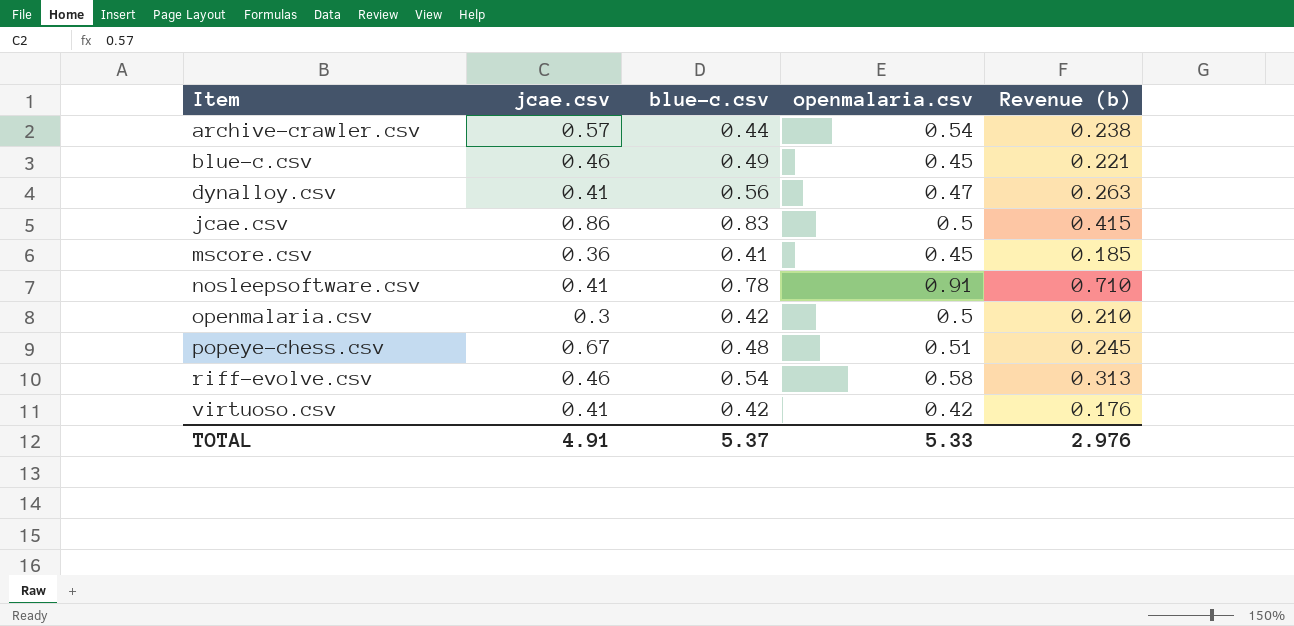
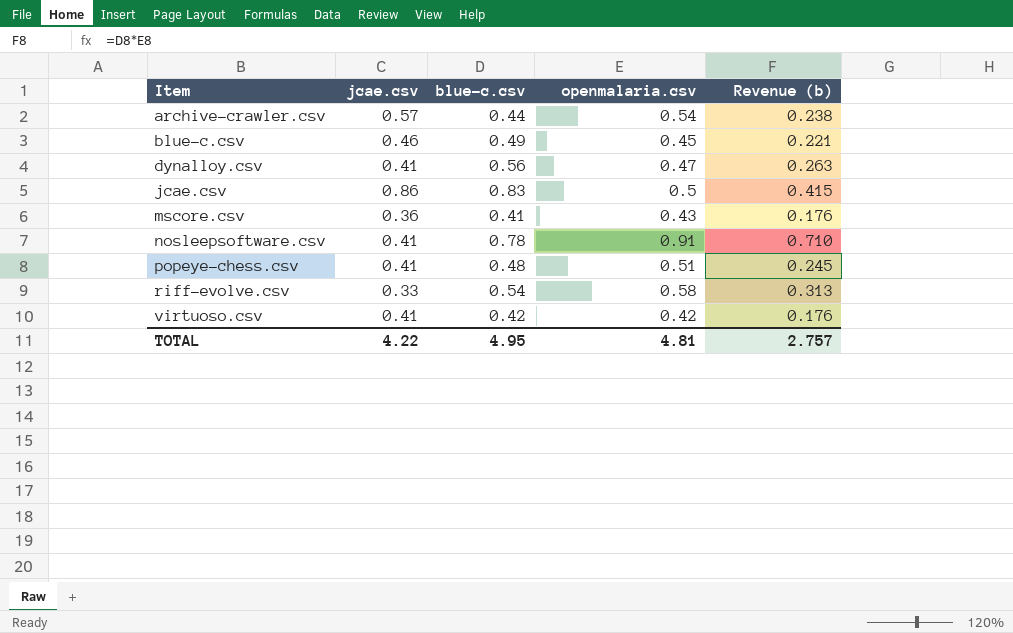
row openmalaria.csv: 0.3 | 0.42 | 0.5 | 0.210 -> none
mscore.csv | openmalaria.csv: 0.45 -> 0.43
mscore.csv | Revenue (b): 0.185 -> 0.176
popeye-chess.csv | jcae.csv: 0.67 -> 0.41
riff-evolve.csv | jcae.csv: 0.46 -> 0.33
TOTAL | jcae.csv: 4.91 -> 4.22
TOTAL | blue-c.csv: 5.37 -> 4.95
TOTAL | openmalaria.csv: 5.33 -> 4.81
TOTAL | Revenue (b): 2.976 -> 2.757

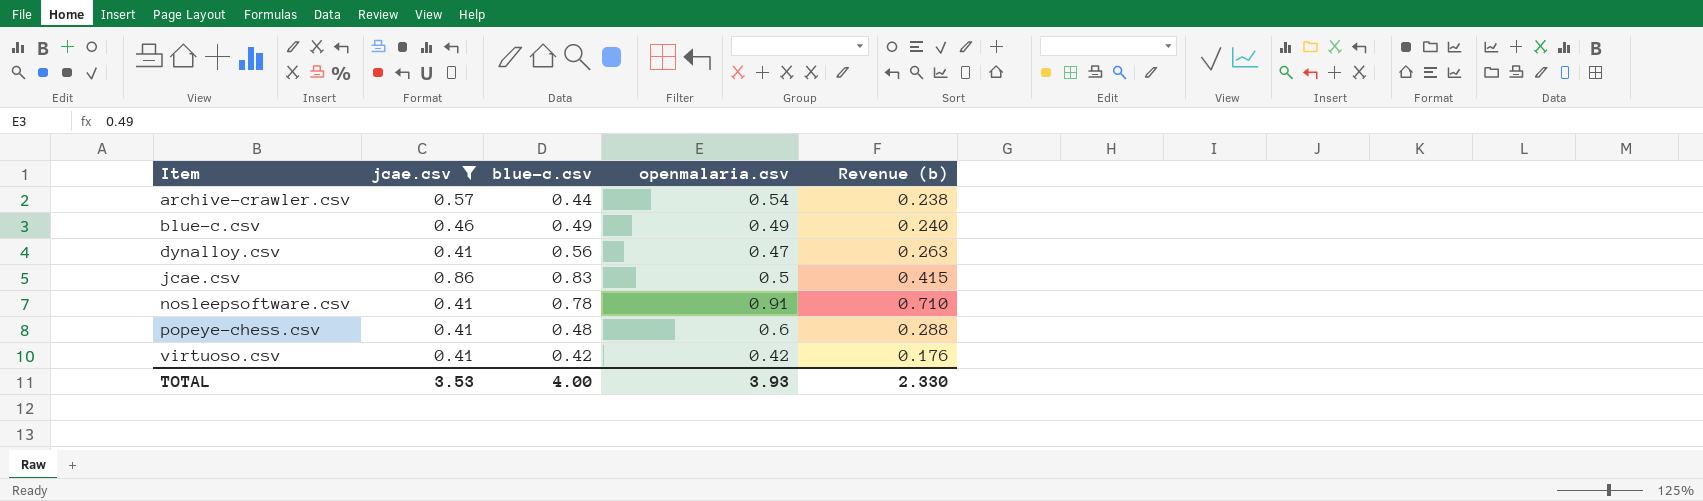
filter: none -> jcae.csv >= 0.41
blue-c.csv | openmalaria.csv: 0.45 -> 0.49
blue-c.csv | Revenue (b): 0.221 -> 0.240
popeye-chess.csv | openmalaria.csv: 0.51 -> 0.6
popeye-chess.csv | Revenue (b): 0.245 -> 0.288
TOTAL | jcae.csv: 4.22 -> 3.53
TOTAL | blue-c.csv: 4.95 -> 4.00
TOTAL | openmalaria.csv: 4.81 -> 3.93
TOTAL | Revenue (b): 2.757 -> 2.330

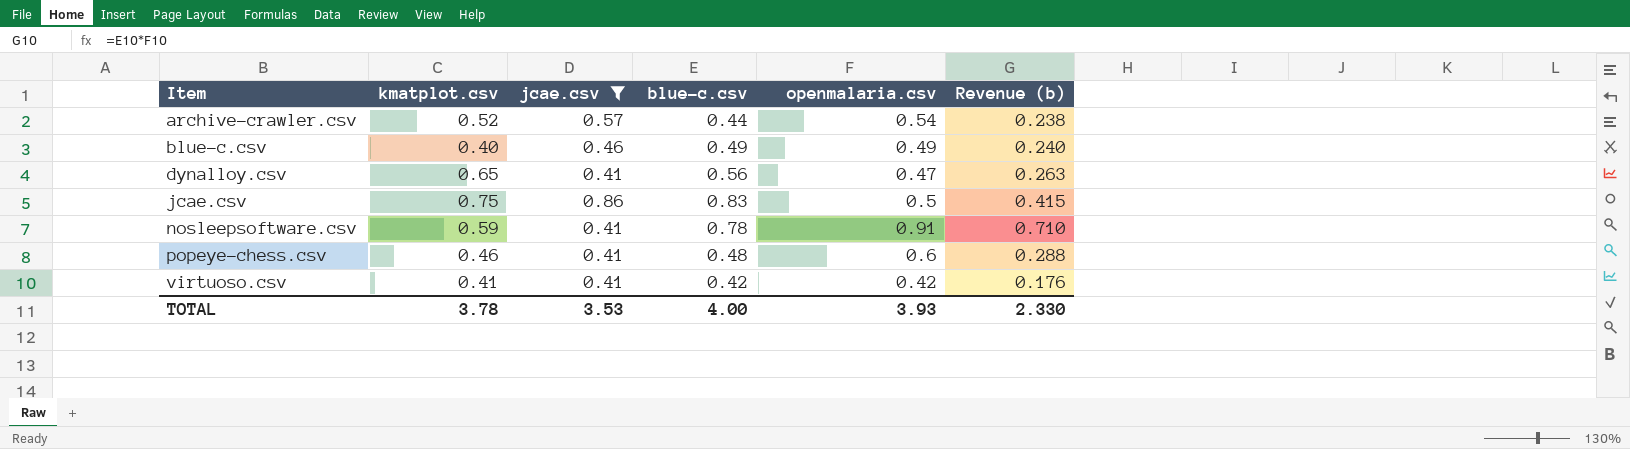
column kmatplot.csv | position: none -> 2

